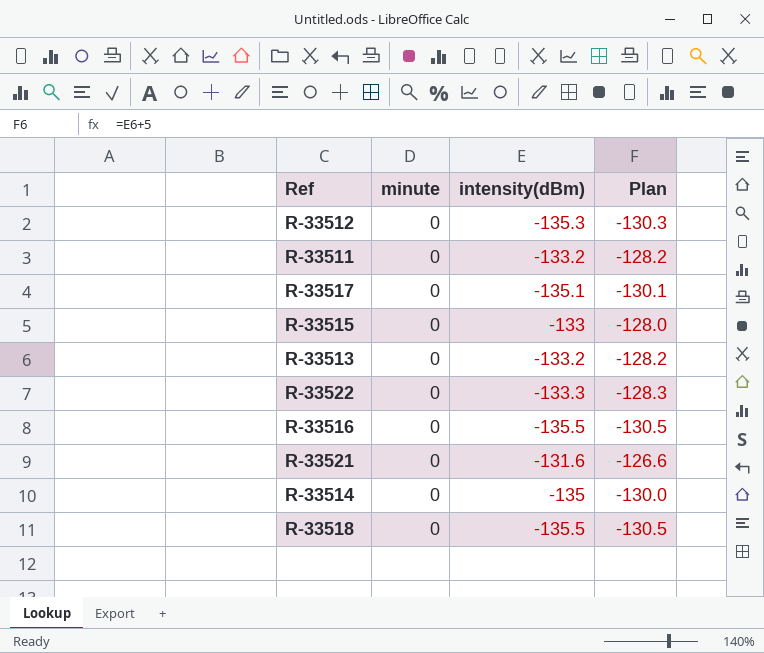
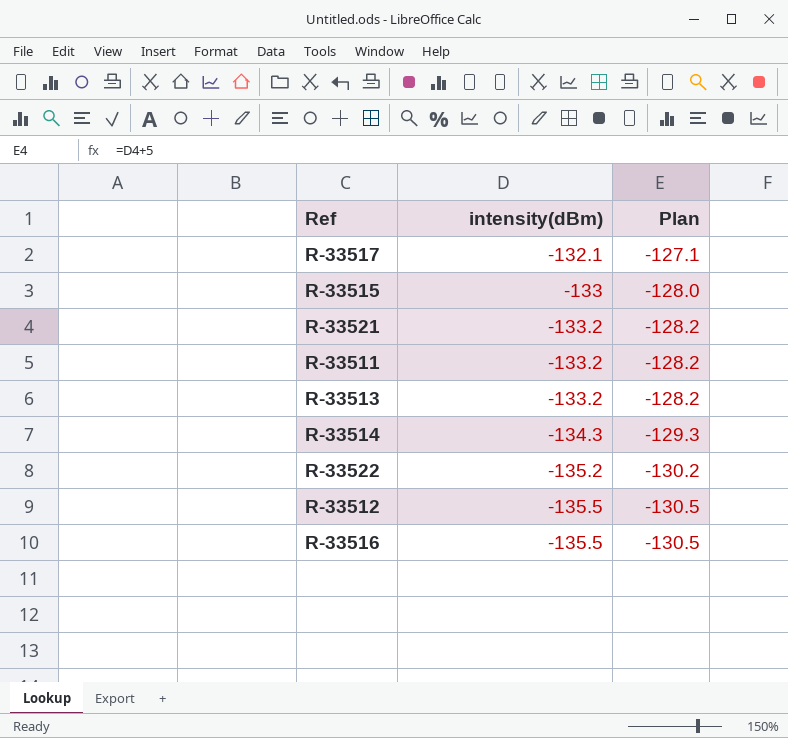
row order: none -> intensity(dBm) descending
column minute | position: 2 -> none
row R-33518: 0 | -135.5 | -130.5 -> none
R-33517 | intensity(dBm): -135.1 -> -132.1
R-33517 | Plan: -130.1 -> -127.1
R-33521 | intensity(dBm): -131.6 -> -133.2
R-33521 | Plan: -126.6 -> -128.2
R-33514 | intensity(dBm): -135 -> -134.3
R-33514 | Plan: -130.0 -> -129.3
R-33522 | intensity(dBm): -133.3 -> -135.2
R-33522 | Plan: -128.3 -> -130.2
R-33512 | intensity(dBm): -135.3 -> -135.5
R-33512 | Plan: -130.3 -> -130.5

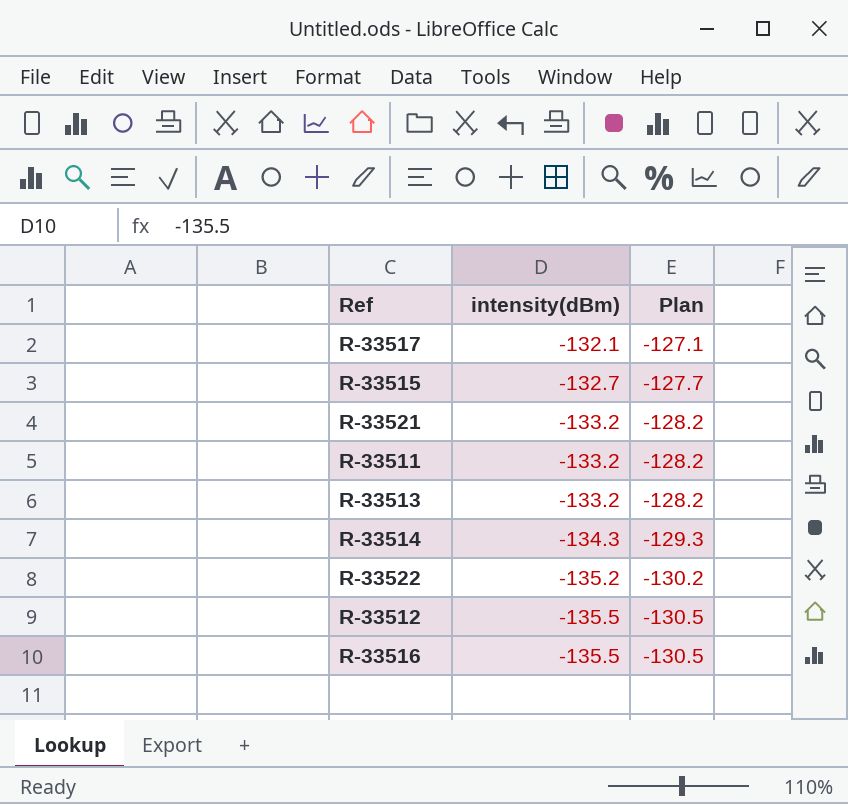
R-33515 | intensity(dBm): -133 -> -132.7
R-33515 | Plan: -128.0 -> -127.7

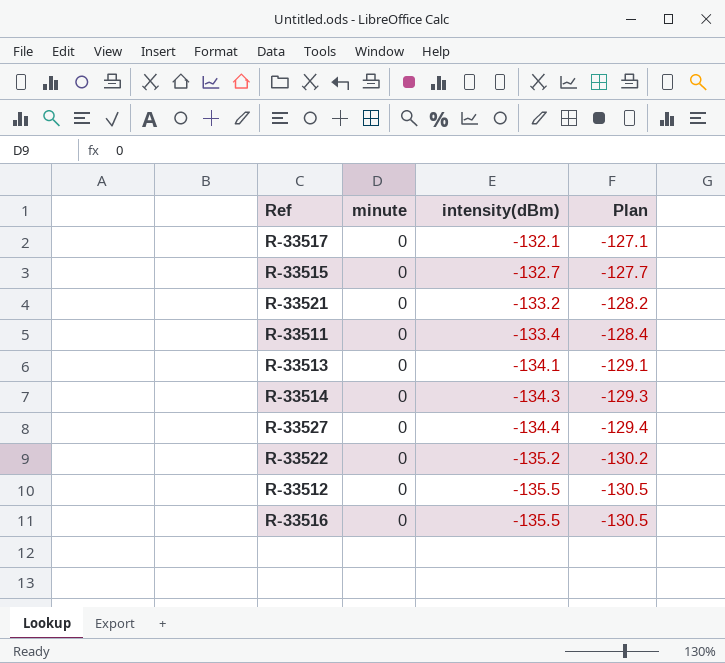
column minute | position: none -> 2
R-33511 | intensity(dBm): -133.2 -> -133.4
R-33511 | Plan: -128.2 -> -128.4
R-33513 | intensity(dBm): -133.2 -> -134.1
R-33513 | Plan: -128.2 -> -129.1
row R-33527: none -> 0 | -134.4 | -129.4

